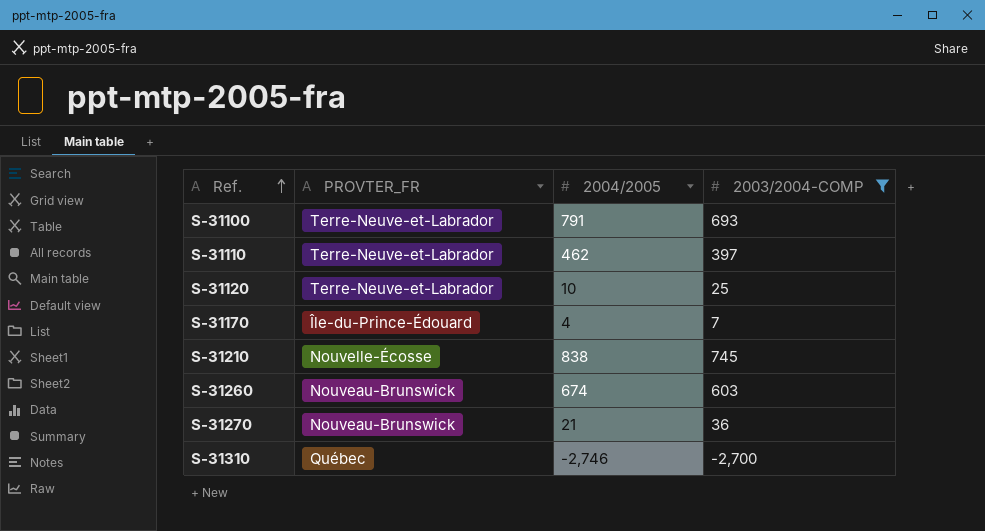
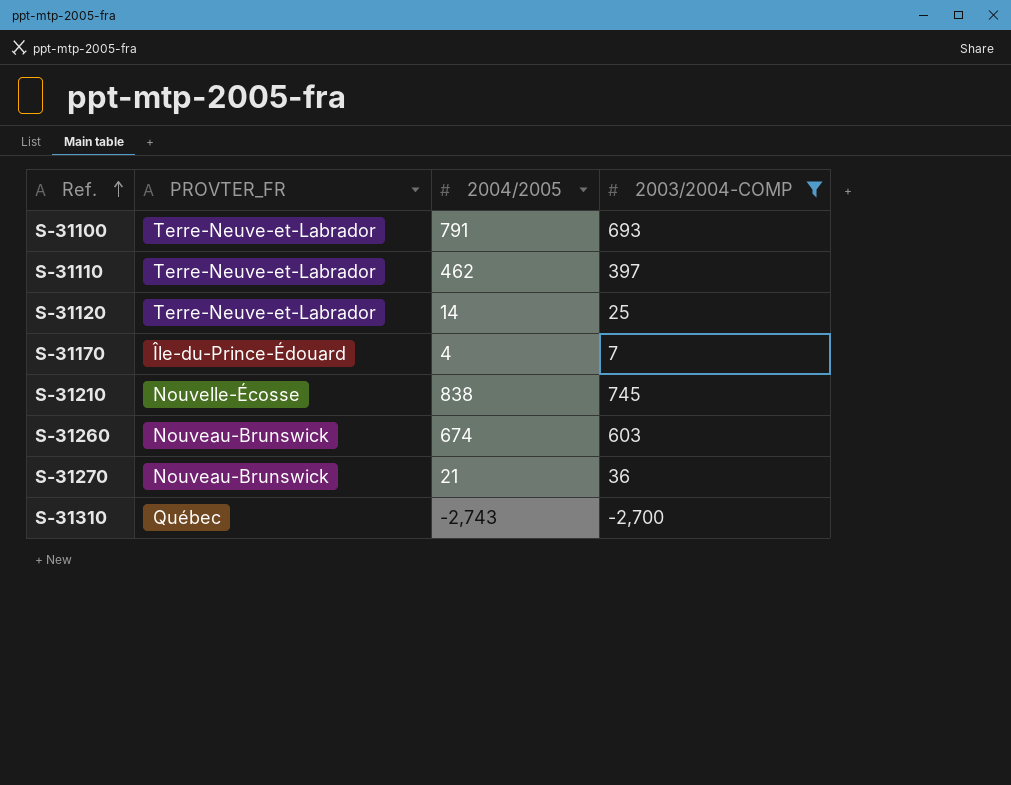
S-31120 | 2004/2005: 10 -> 14
S-31310 | 2004/2005: -2,746 -> -2,743

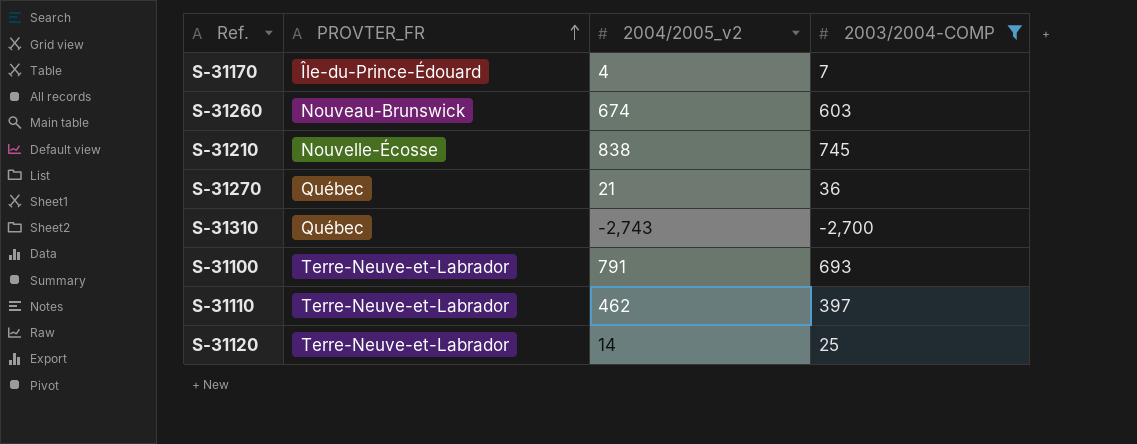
row order: Ref. ascending -> PROVTER_FR ascending
column name: 2004/2005 -> 2004/2005_v2
S-31270 | PROVTER_FR: Nouveau-Brunswick -> Québec

